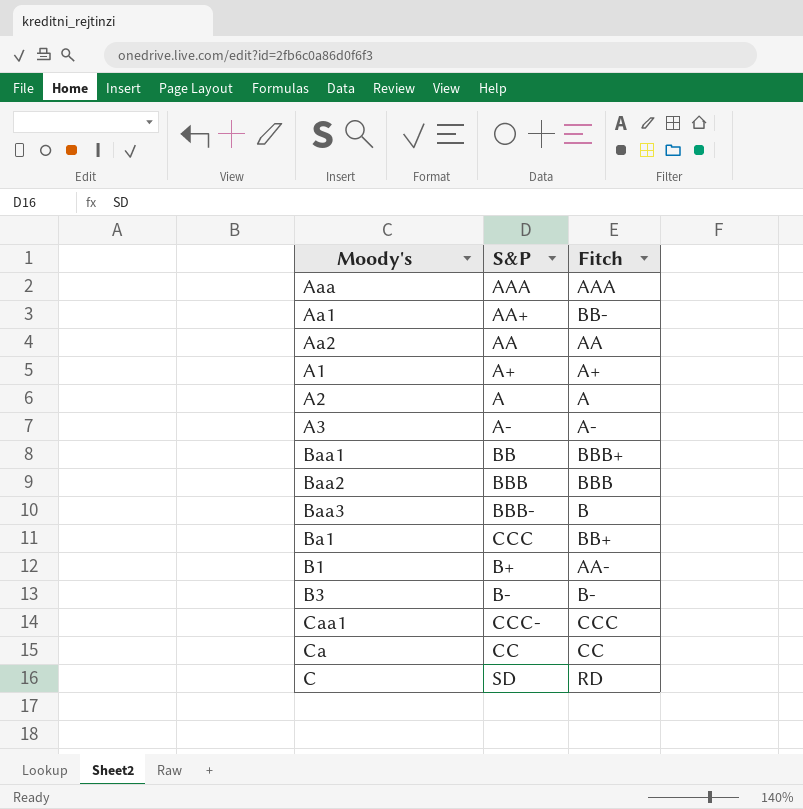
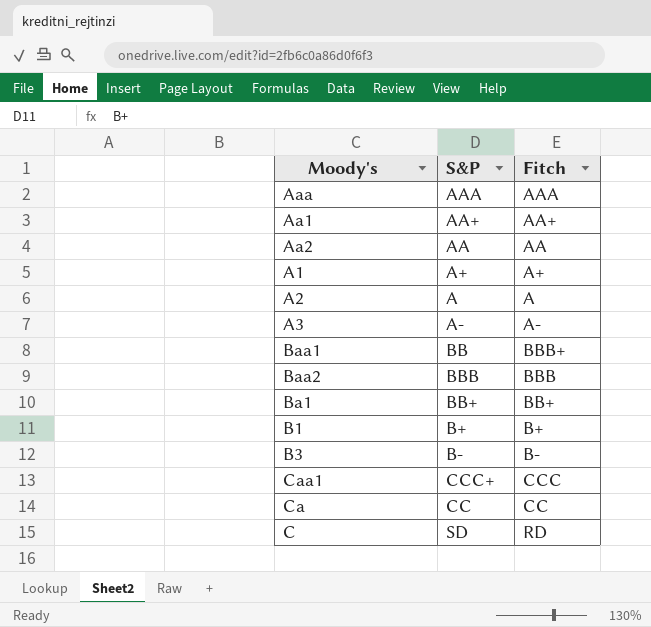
row Baa3: BBB- | B -> none
Aa1 | Fitch: BB- -> AA+
Ba1 | S&P: CCC -> BB+
B1 | Fitch: AA- -> B+
Caa1 | S&P: CCC- -> CCC+

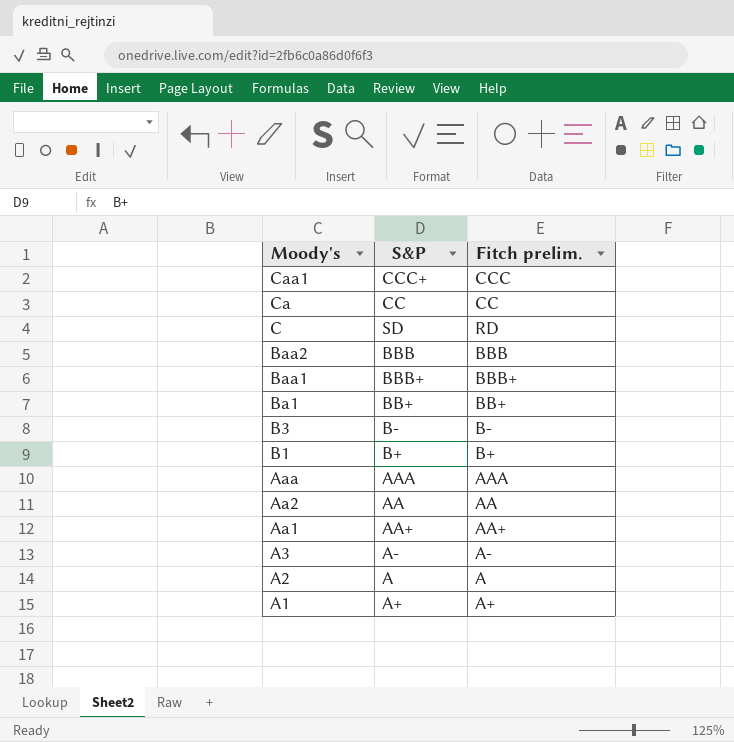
row order: none -> Moody's descending
column name: Fitch -> Fitch prelim.
Baa1 | S&P: BB -> BBB+

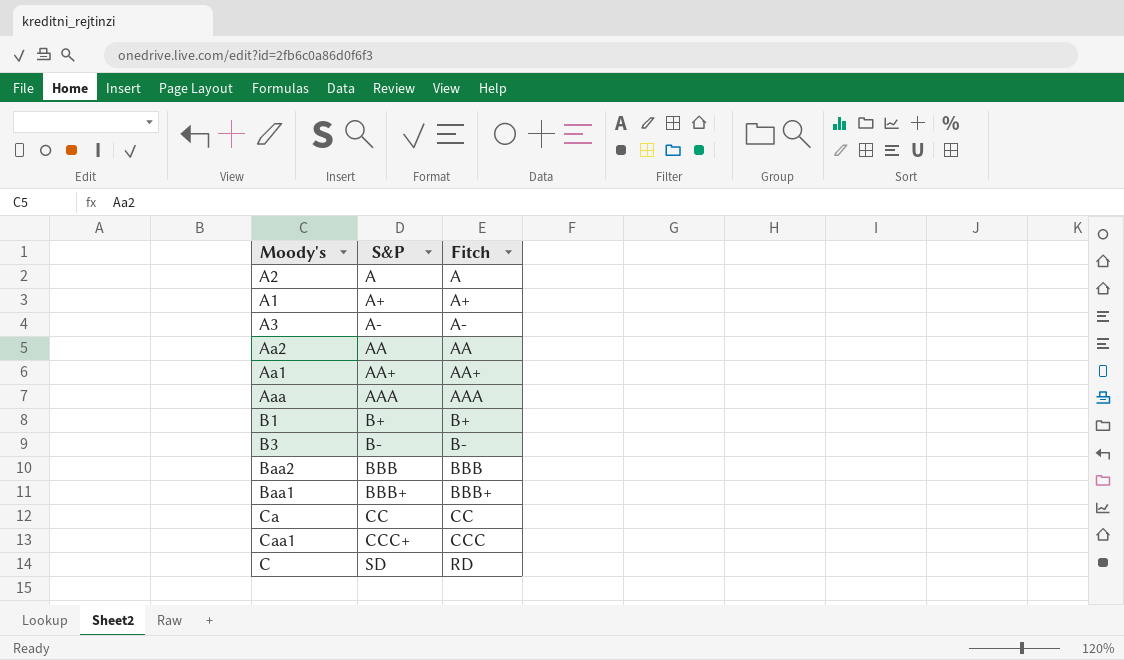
row order: Moody's descending -> S&P ascending
column name: Fitch prelim. -> Fitch
row Ba1: BB+ | BB+ -> none

